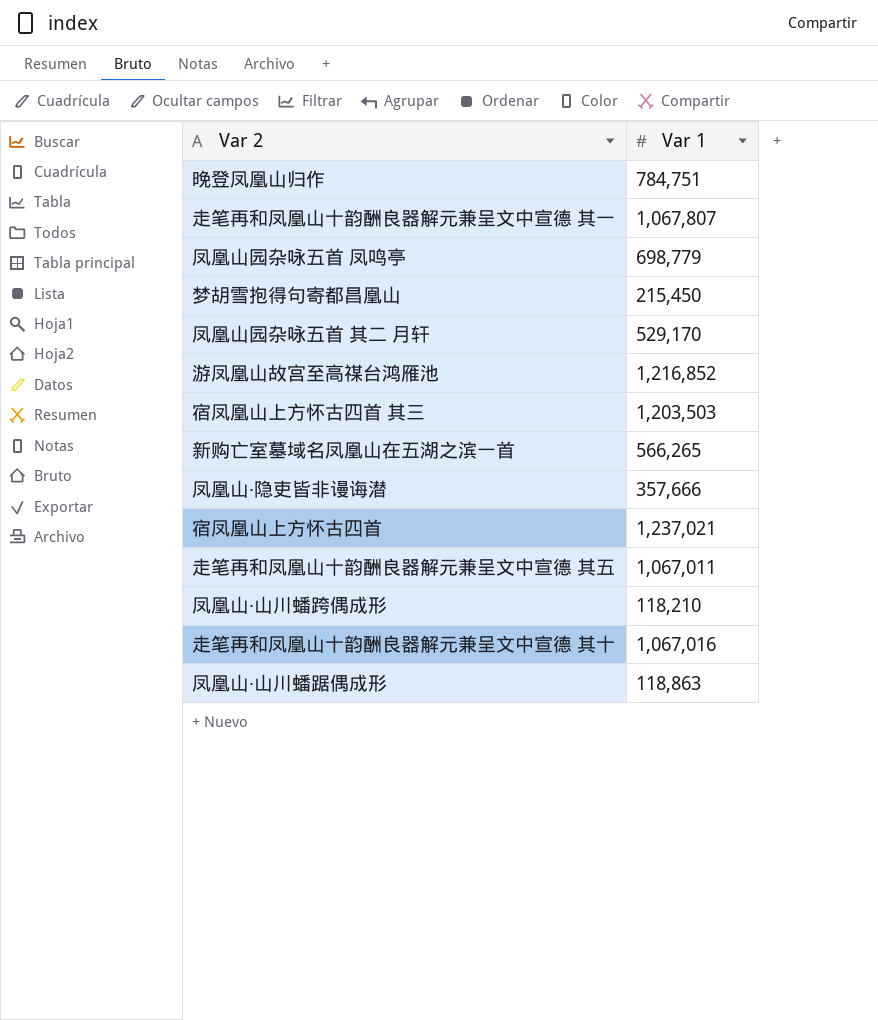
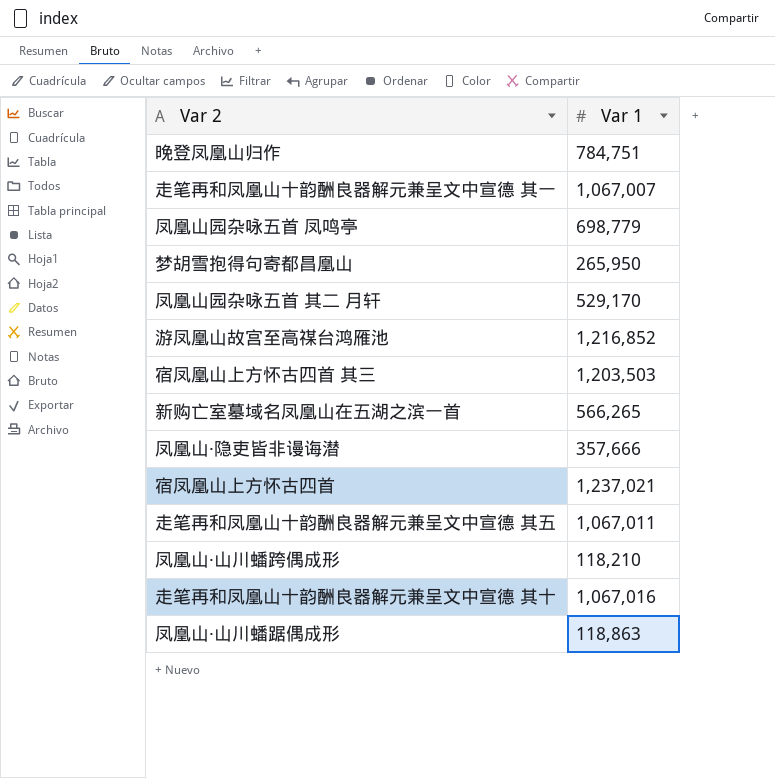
走笔再和凤凰山十韵酬良器解元兼呈文中宣德 其一 | Var 1: 1,067,807 -> 1,067,007
梦胡雪抱得句寄都昌凰山 | Var 1: 215,450 -> 265,950

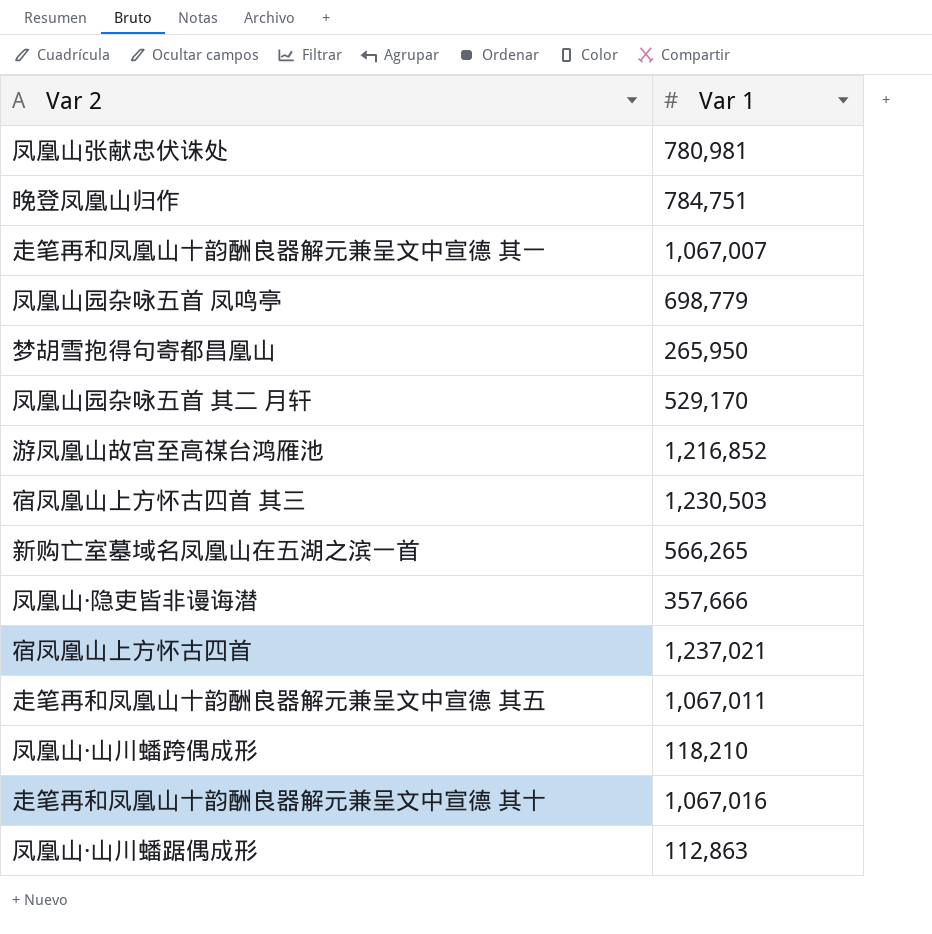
row 凤凰山张献忠伏诛处: none -> 780,981
宿凤凰山上方怀古四首 其三 | Var 1: 1,203,503 -> 1,230,503
凤凰山·山川蟠踞偶成形 | Var 1: 118,863 -> 112,863

